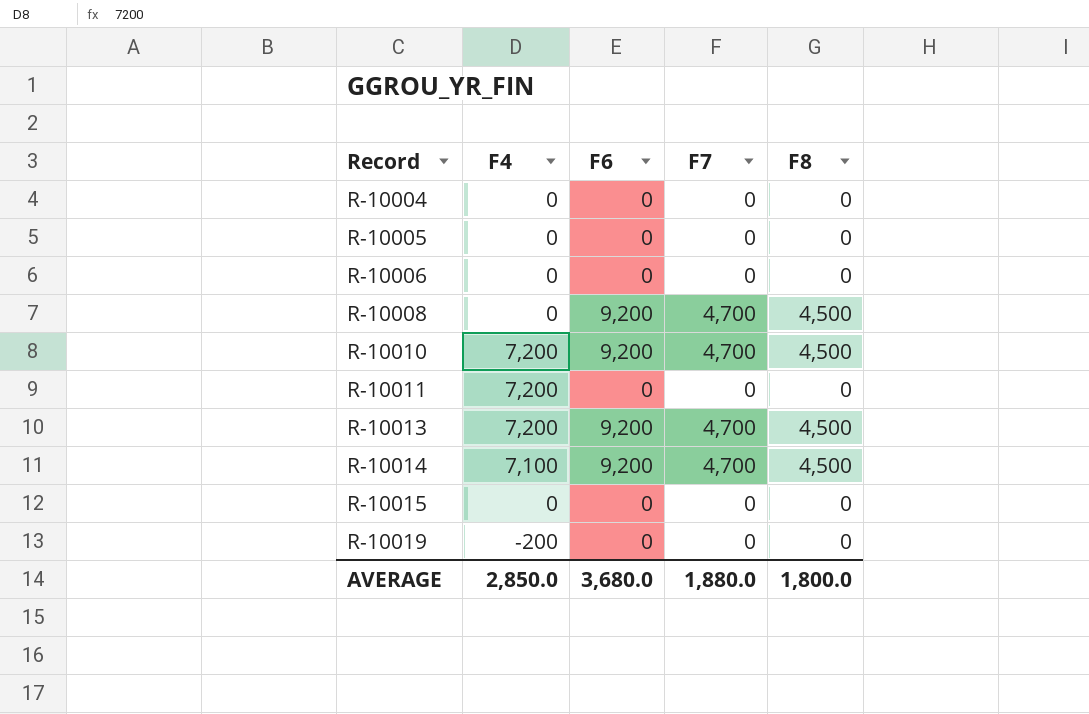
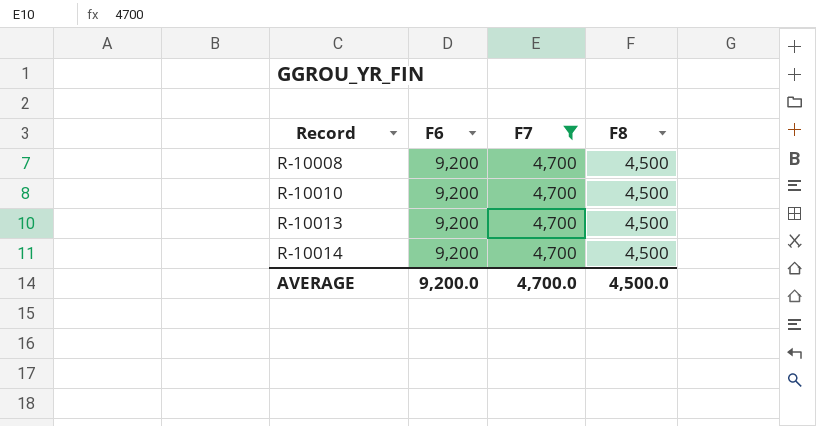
filter: none -> F7 = 4,700
column F4 | position: 2 -> none
AVERAGE | F6: 3,680.0 -> 9,200.0
AVERAGE | F7: 1,880.0 -> 4,700.0
AVERAGE | F8: 1,800.0 -> 4,500.0

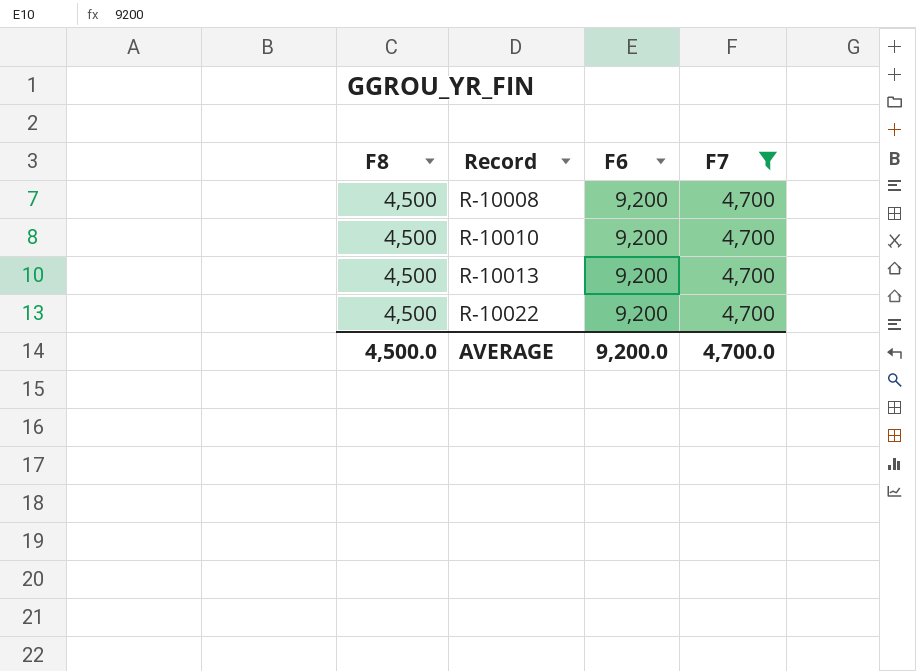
column F8 | position: 4 -> 1
row R-10014: 9,200 | 4,700 | 4,500 -> none
row R-10022: none -> 4,500 | 9,200 | 4,700

